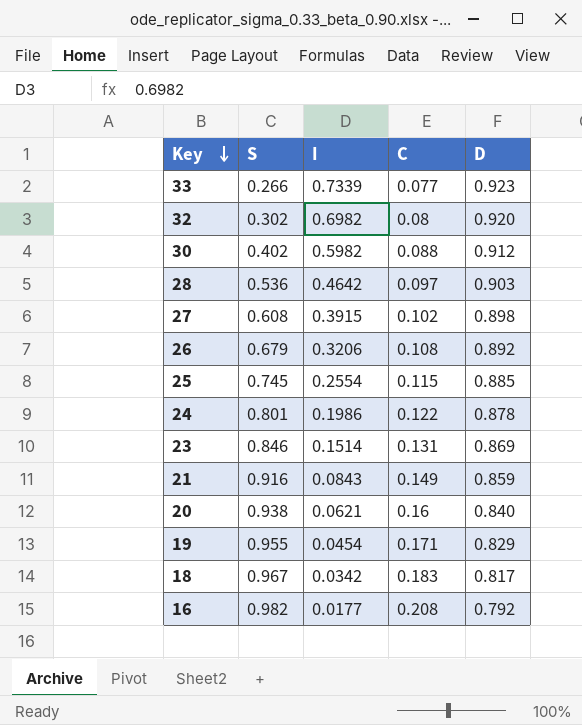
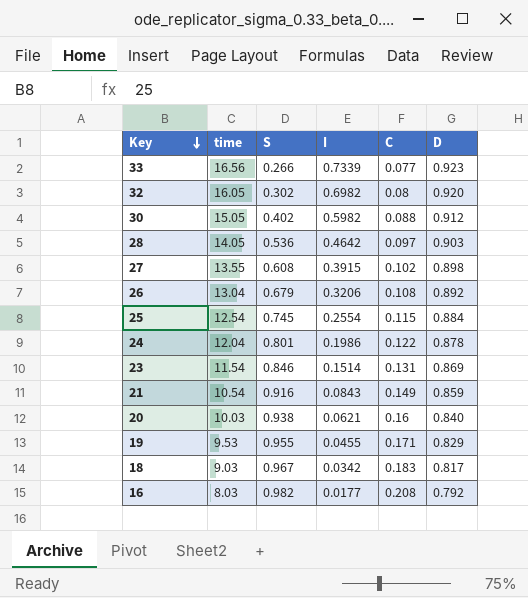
column time | position: none -> 2
25 | D: 0.885 -> 0.884
19 | I: 0.0454 -> 0.0455

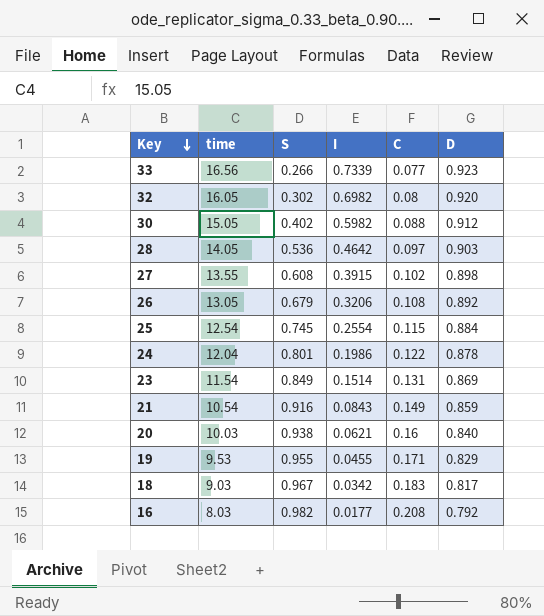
26 | time: 13.04 -> 13.05
23 | S: 0.846 -> 0.849

